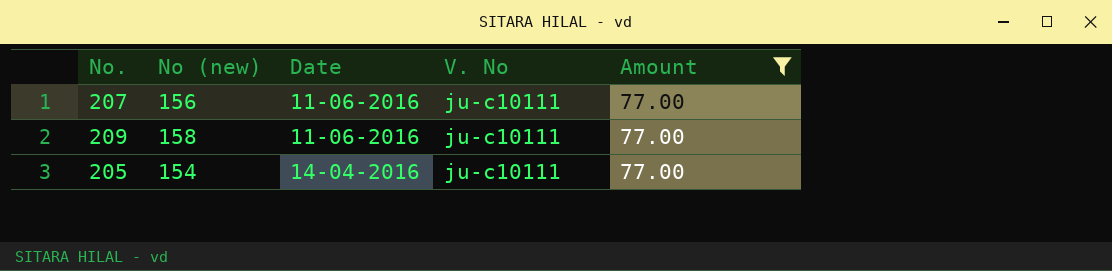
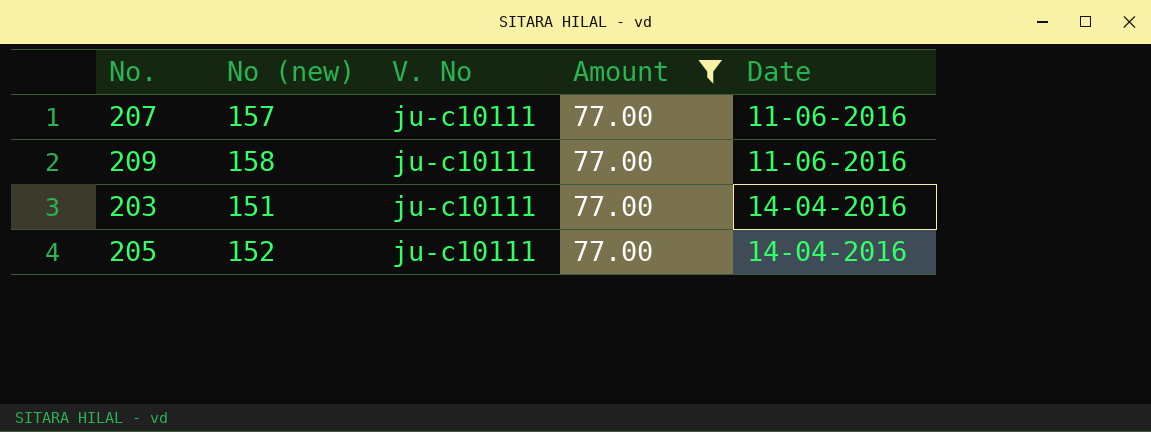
column Date | position: 3 -> 5
207 | No (new): 156 -> 157
row 203: none -> 151 | ju-c10111 | 77.00 | 14-04-2016
205 | No (new): 154 -> 152

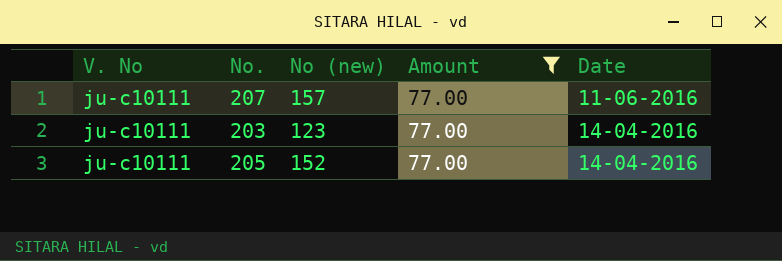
column V. No | position: 3 -> 1
row 209: 158 | ju-c10111 | 77.00 | 11-06-2016 -> none
203 | No (new): 151 -> 123

